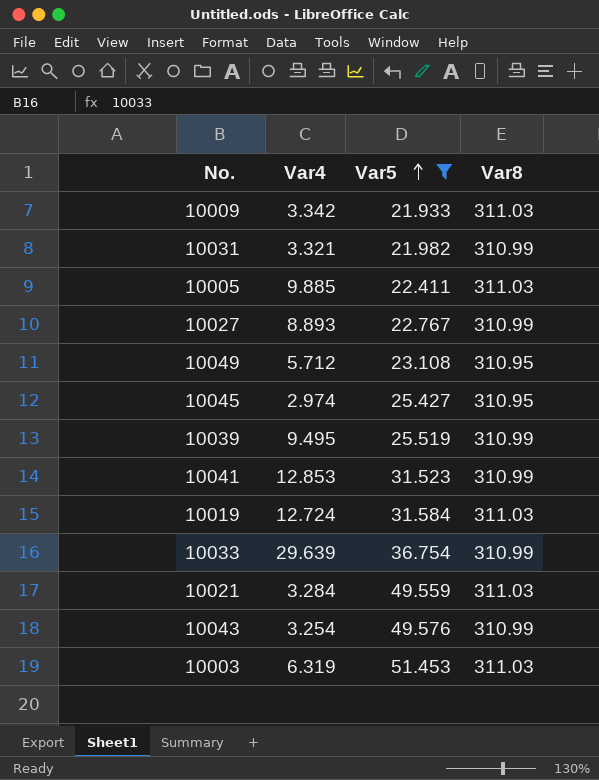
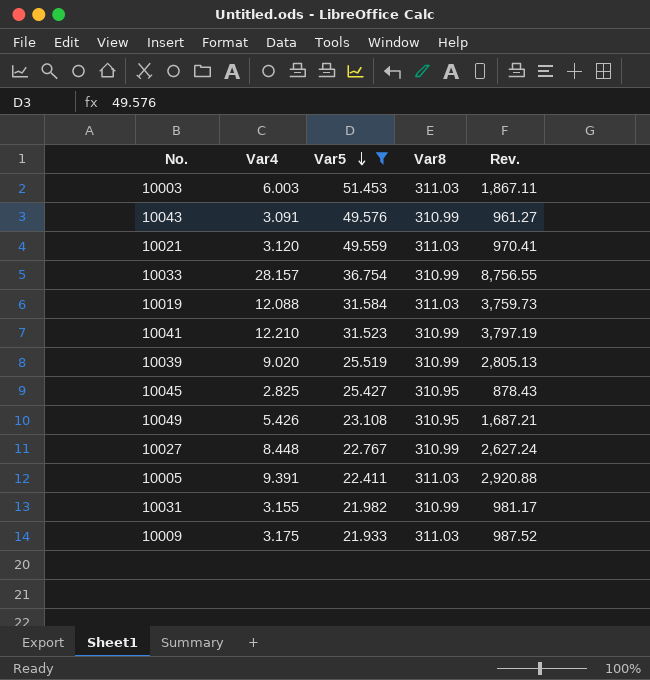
row order: Var5 ascending -> Var5 descending
column Rev. | formula: none -> [Var4] * [Var8]
10003 | Var4: 6.319 -> 6.003
10043 | Var4: 3.254 -> 3.091
10021 | Var4: 3.284 -> 3.120
10033 | Var4: 29.639 -> 28.157
10019 | Var4: 12.724 -> 12.088
10041 | Var4: 12.853 -> 12.210
10039 | Var4: 9.495 -> 9.020
10045 | Var4: 2.974 -> 2.825
10049 | Var4: 5.712 -> 5.426
10027 | Var4: 8.893 -> 8.448
10005 | Var4: 9.885 -> 9.391
10031 | Var4: 3.321 -> 3.155
10009 | Var4: 3.342 -> 3.175

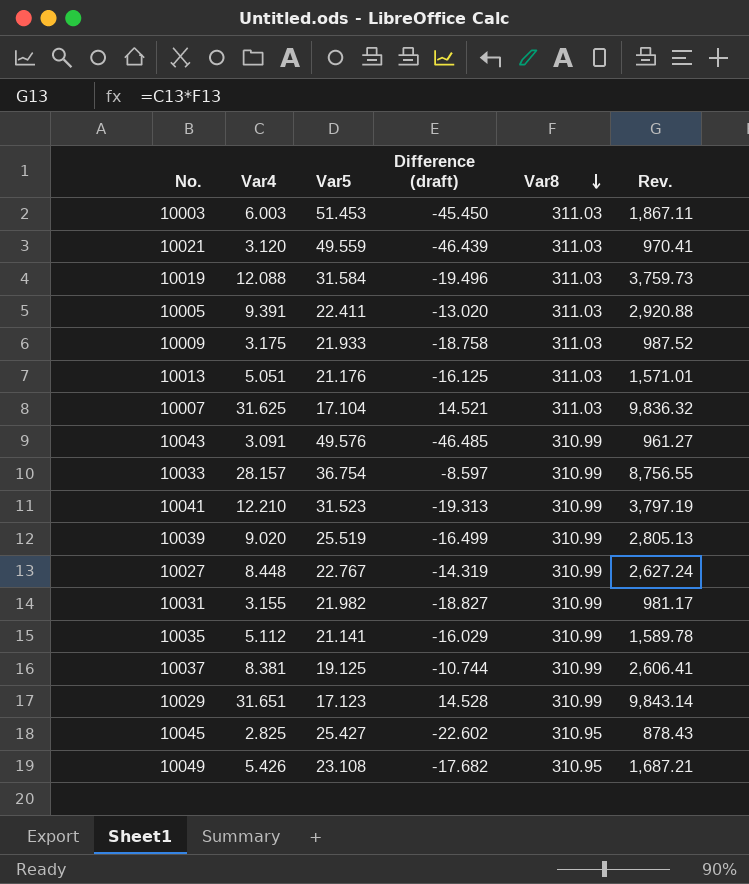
filter: Var5 >= 21.933 -> none
row order: Var5 descending -> Var8 descending
column Difference (draft) | formula: none -> [Var4] - [Var5]

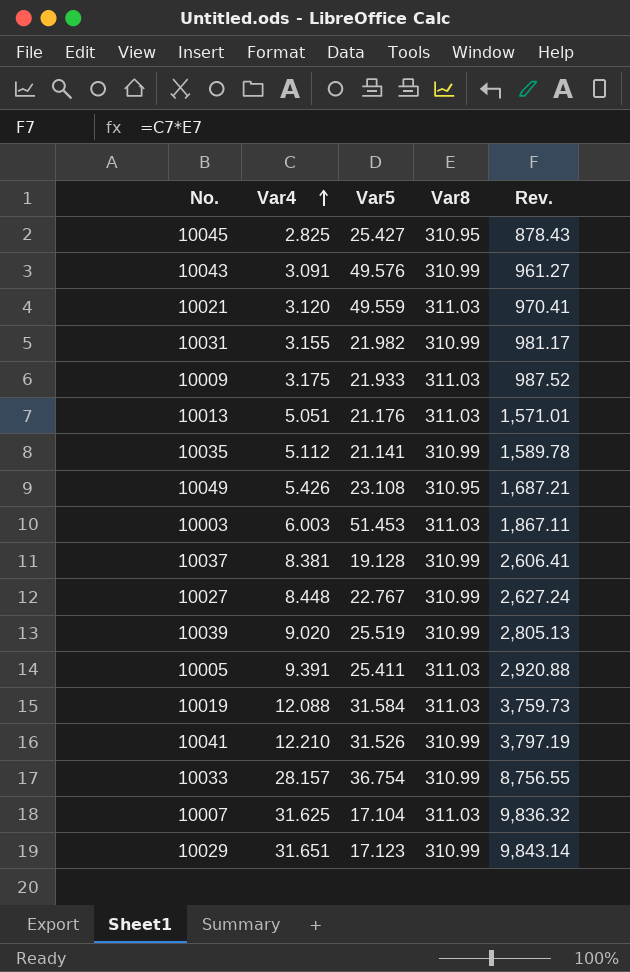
row order: Var8 descending -> Var4 ascending
column Difference (draft) | formula: [Var4] - [Var5] -> none
10037 | Var5: 19.125 -> 19.128
10005 | Var5: 22.411 -> 25.411
10041 | Var5: 31.523 -> 31.526

